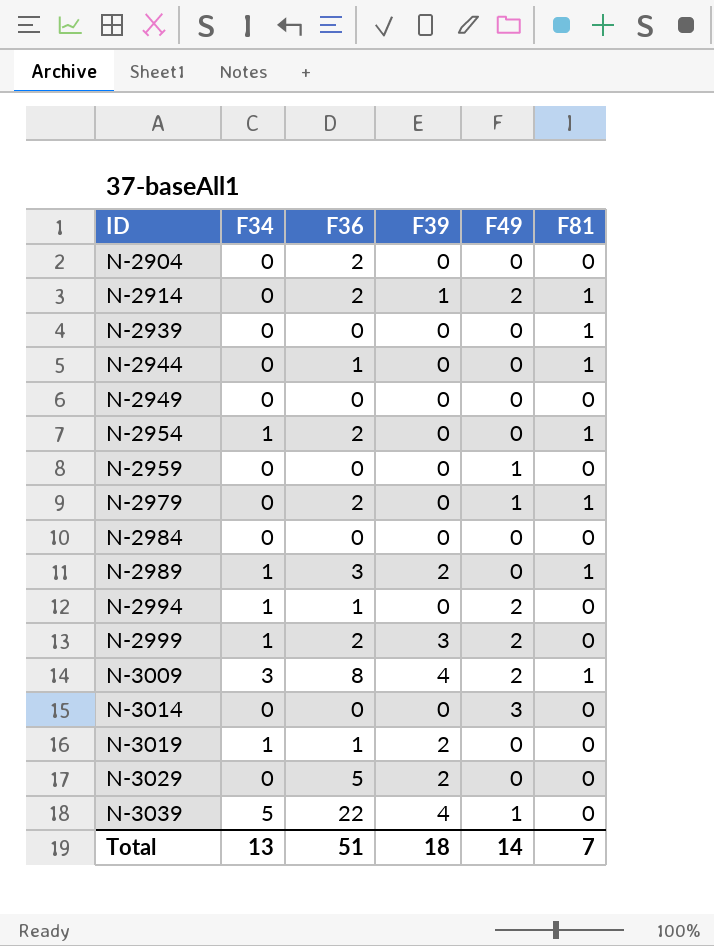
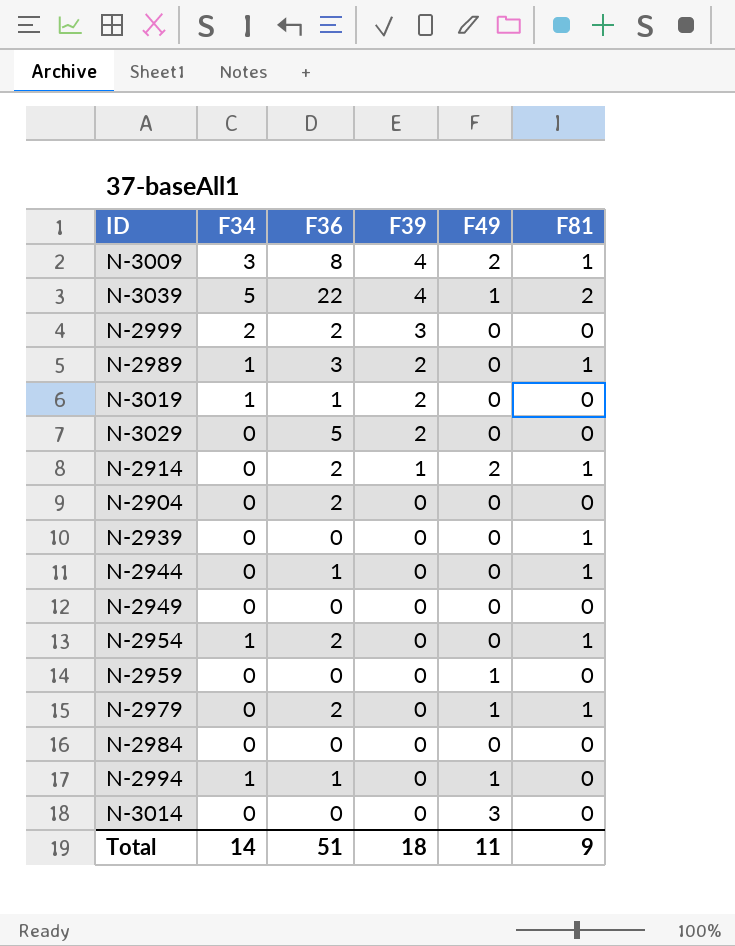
row order: ID ascending -> F39 descending
N-3039 | F81: 0 -> 2
N-2999 | F34: 1 -> 2
N-2999 | F49: 2 -> 0
N-2994 | F49: 2 -> 1
Total | F34: 13 -> 14
Total | F49: 14 -> 11
Total | F81: 7 -> 9

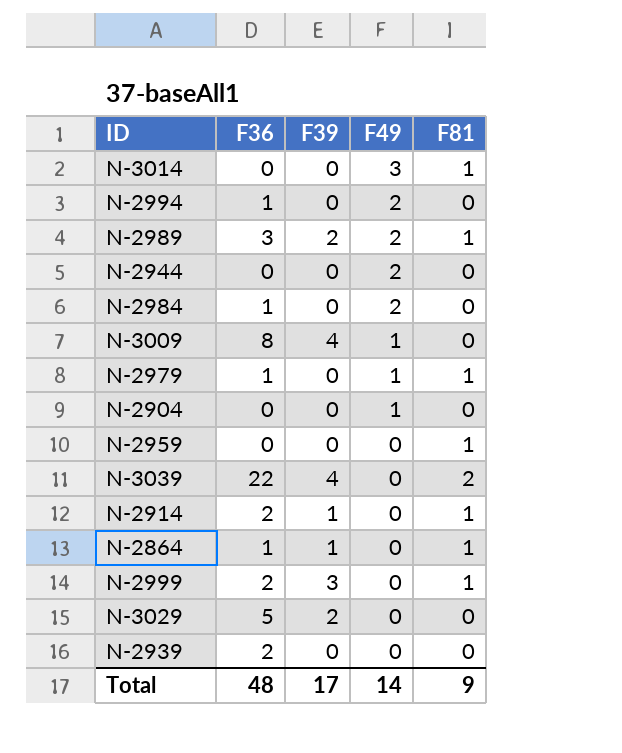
row order: F39 descending -> F49 descending
column F34 | position: 2 -> none
row N-3019: 1 | 1 | 2 | 0 | 0 -> none
row N-2949: 0 | 0 | 0 | 0 | 0 -> none
row N-2954: 1 | 2 | 0 | 0 | 1 -> none
N-3014 | F81: 0 -> 1
N-2994 | F49: 1 -> 2
N-2989 | F49: 0 -> 2
N-2944 | F36: 1 -> 0
N-2944 | F49: 0 -> 2
N-2944 | F81: 1 -> 0
N-2984 | F36: 0 -> 1
N-2984 | F49: 0 -> 2
N-3009 | F49: 2 -> 1
N-3009 | F81: 1 -> 0
N-2979 | F36: 2 -> 1
N-2904 | F36: 2 -> 0
N-2904 | F49: 0 -> 1
N-2959 | F49: 1 -> 0
N-2959 | F81: 0 -> 1
N-3039 | F49: 1 -> 0
N-2914 | F49: 2 -> 0
row N-2864: none -> 1 | 1 | 0 | 1
N-2999 | F81: 0 -> 1
N-2939 | F36: 0 -> 2
N-2939 | F81: 1 -> 0
Total | F36: 51 -> 48
Total | F39: 18 -> 17
Total | F49: 11 -> 14

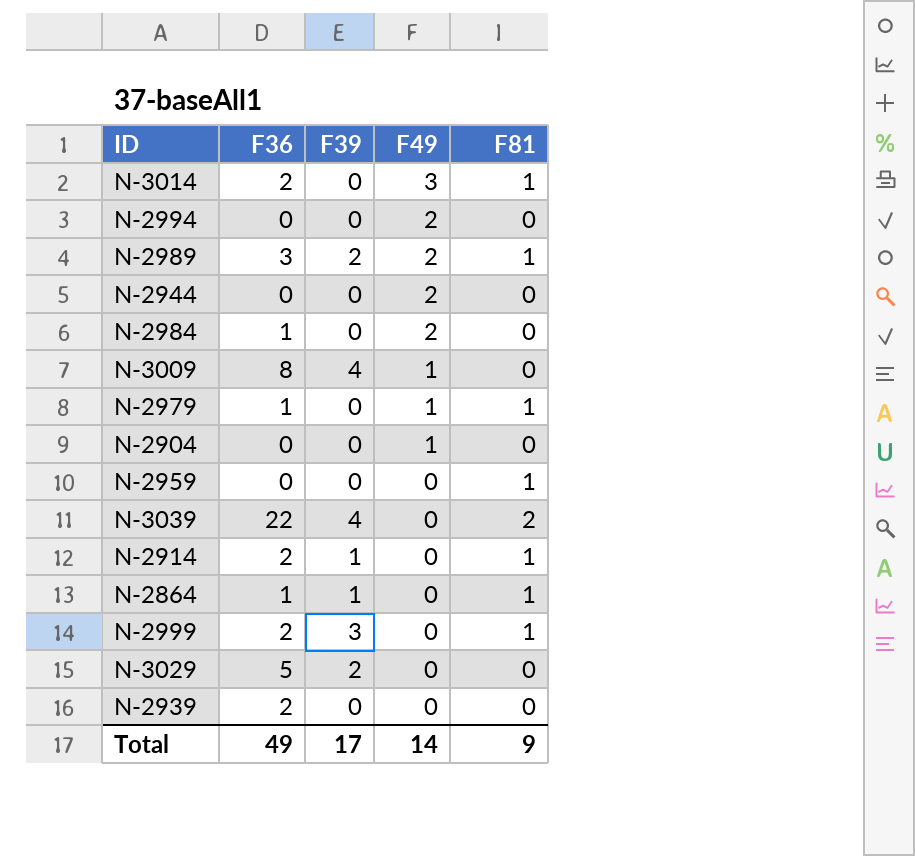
N-3014 | F36: 0 -> 2
N-2994 | F36: 1 -> 0
Total | F36: 48 -> 49

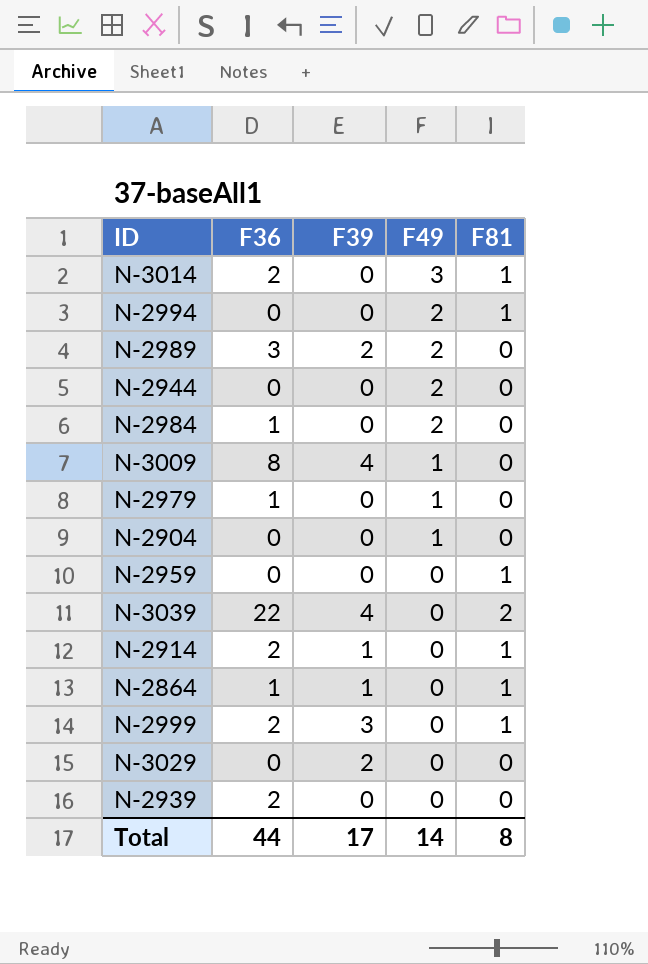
N-2994 | F81: 0 -> 1
N-2989 | F81: 1 -> 0
N-2979 | F81: 1 -> 0
N-3029 | F36: 5 -> 0
Total | F36: 49 -> 44
Total | F81: 9 -> 8

